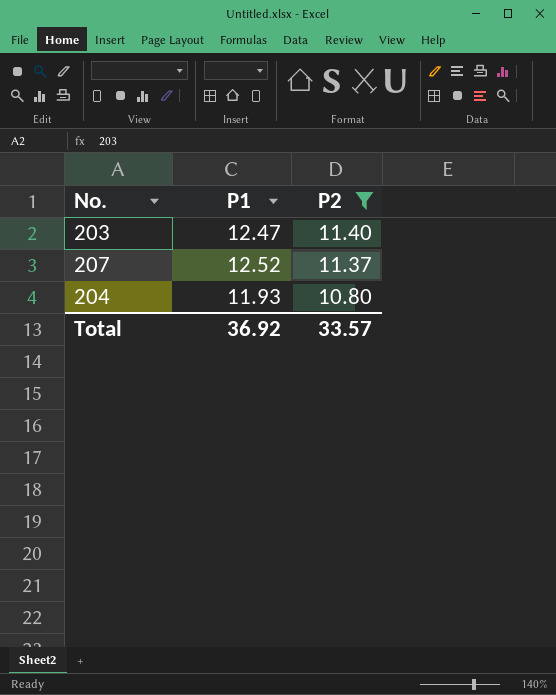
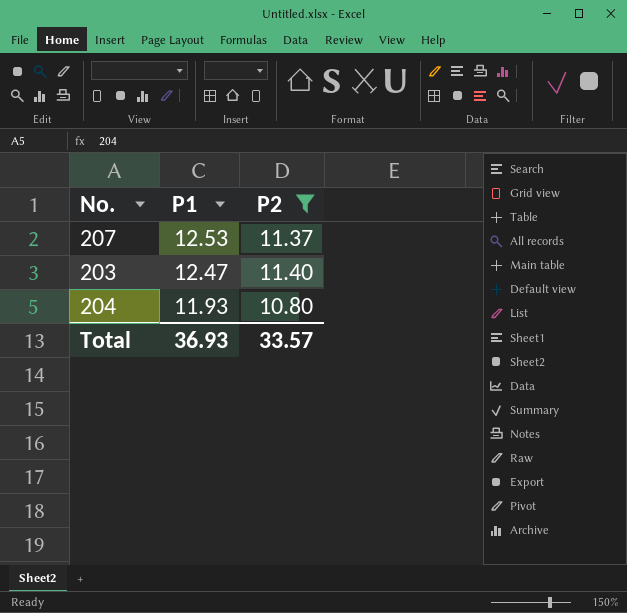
row order: P2 descending -> P1 descending
207 | P1: 12.52 -> 12.53
Total | P1: 36.92 -> 36.93

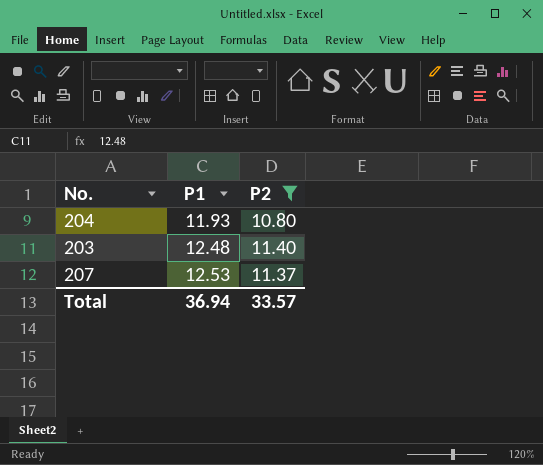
row order: P1 descending -> P1 ascending
203 | P1: 12.47 -> 12.48
Total | P1: 36.93 -> 36.94

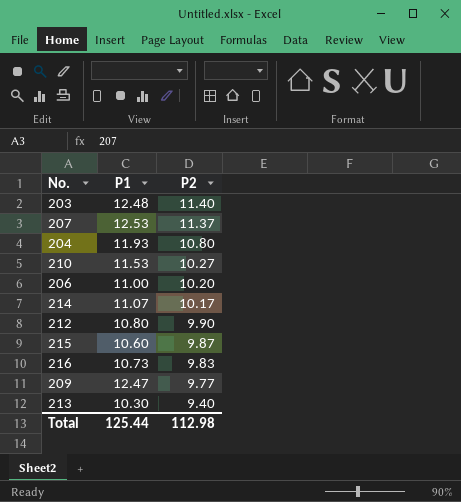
filter: P2 >= 10.80 -> none
row order: P1 ascending -> P2 descending
Total | P1: 36.94 -> 125.44
Total | P2: 33.57 -> 112.98

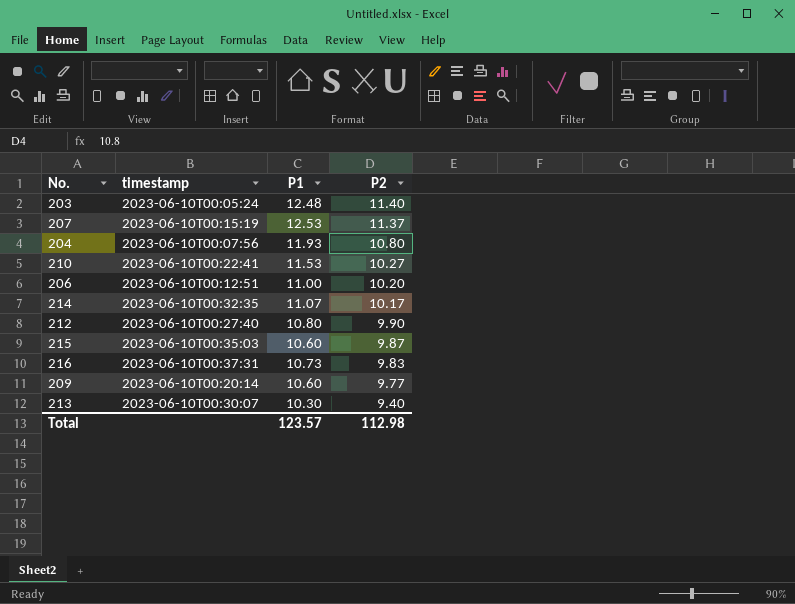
column timestamp | position: none -> 2
209 | P1: 12.47 -> 10.60
Total | P1: 125.44 -> 123.57

